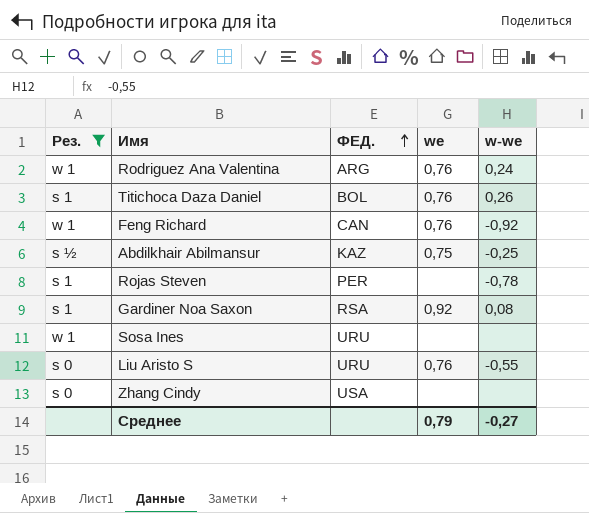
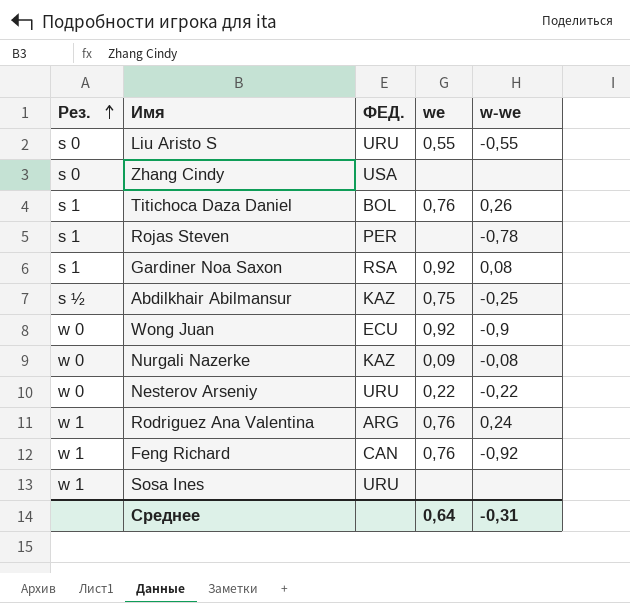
filter: Рез. != w 0 -> none
row order: ФЕД. ascending -> Рез. ascending
Liu Aristo S | we: 0,76 -> 0,55
Среднее | we: 0,79 -> 0,64
Среднее | w-we: -0,27 -> -0,31

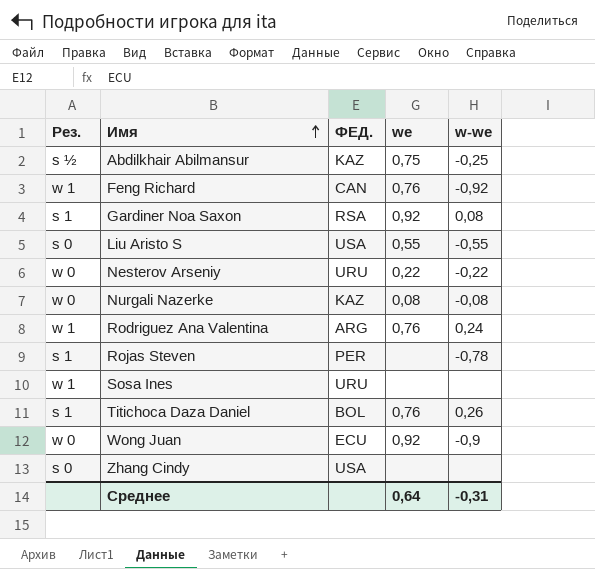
row order: Рез. ascending -> Имя ascending
Liu Aristo S | ФЕД.: URU -> USA
Nurgali Nazerke | we: 0,09 -> 0,08

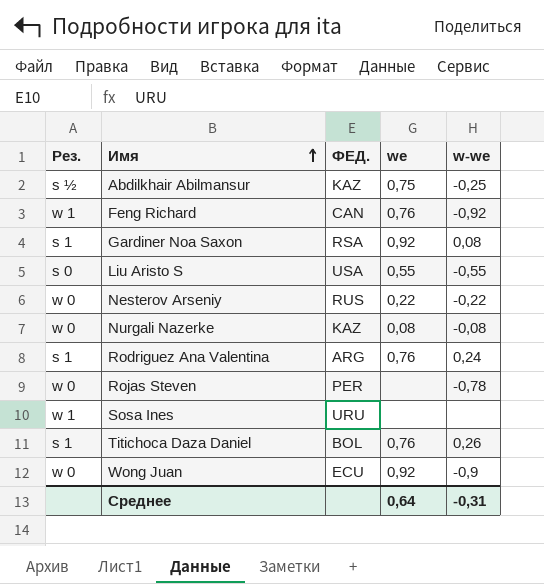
row Zhang Cindy: s 0 | USA | none | none -> none
Nesterov Arseniy | ФЕД.: URU -> RUS
Rodriguez Ana Valentina | Рез.: w 1 -> s 1
Rojas Steven | Рез.: s 1 -> w 0

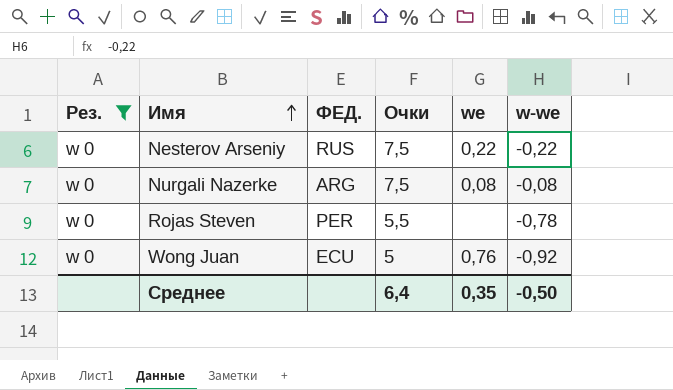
filter: none -> Рез. = w 0
column Очки | position: none -> 4
Nurgali Nazerke | ФЕД.: KAZ -> ARG
Wong Juan | we: 0,92 -> 0,76
Wong Juan | w-we: -0,9 -> -0,92
Среднее | we: 0,64 -> 0,35
Среднее | w-we: -0,31 -> -0,50

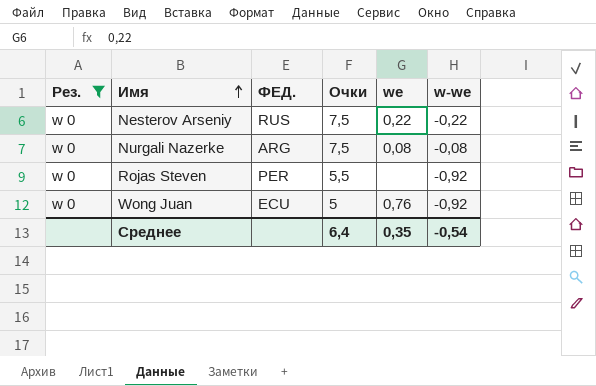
Rojas Steven | w-we: -0,78 -> -0,92
Среднее | w-we: -0,50 -> -0,54

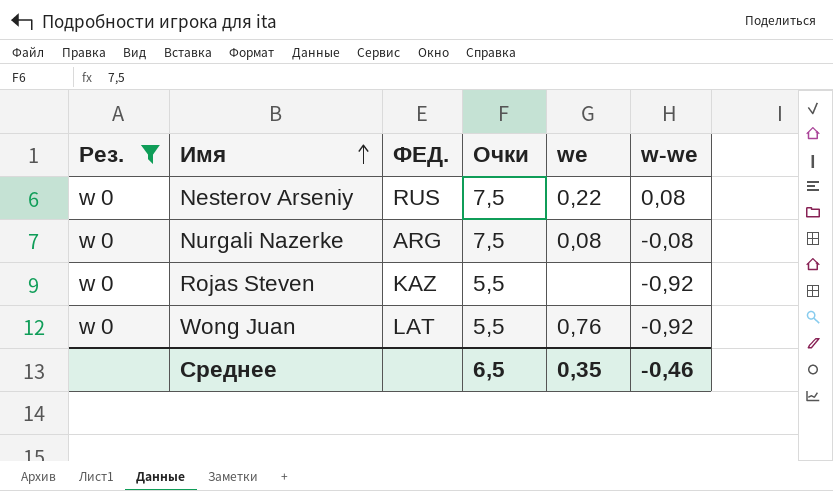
Nesterov Arseniy | w-we: -0,22 -> 0,08
Rojas Steven | ФЕД.: PER -> KAZ
Wong Juan | ФЕД.: ECU -> LAT
Wong Juan | Очки: 5 -> 5,5
Среднее | Очки: 6,4 -> 6,5
Среднее | w-we: -0,54 -> -0,46

